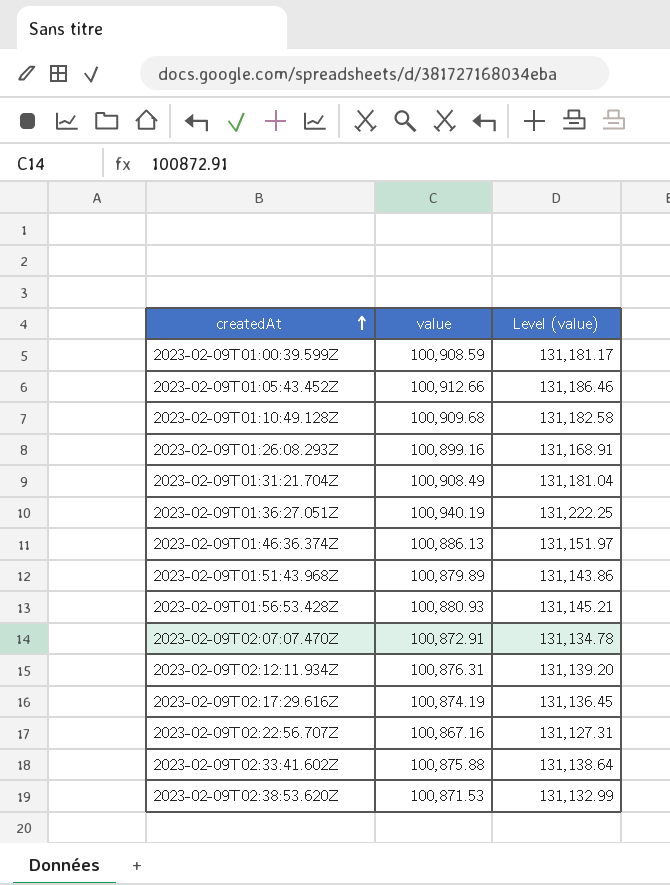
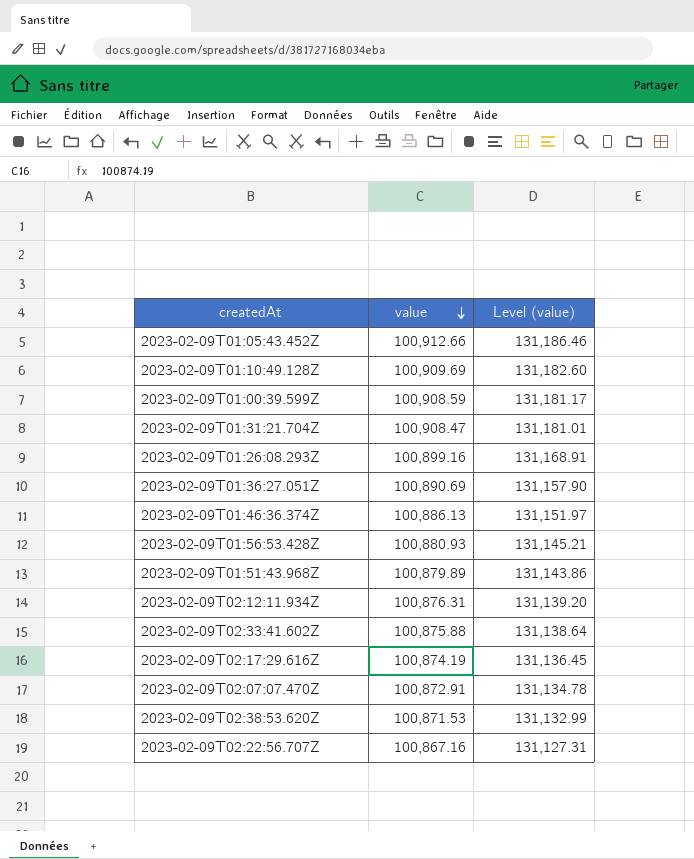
row order: createdAt ascending -> value descending
2023-02-09T01:10:49.128Z | value: 100,909.68 -> 100,909.69
2023-02-09T01:10:49.128Z | Level (value): 131,182.58 -> 131,182.60
2023-02-09T01:31:21.704Z | value: 100,908.49 -> 100,908.47
2023-02-09T01:31:21.704Z | Level (value): 131,181.04 -> 131,181.01
2023-02-09T01:36:27.051Z | value: 100,940.19 -> 100,890.69
2023-02-09T01:36:27.051Z | Level (value): 131,222.25 -> 131,157.90

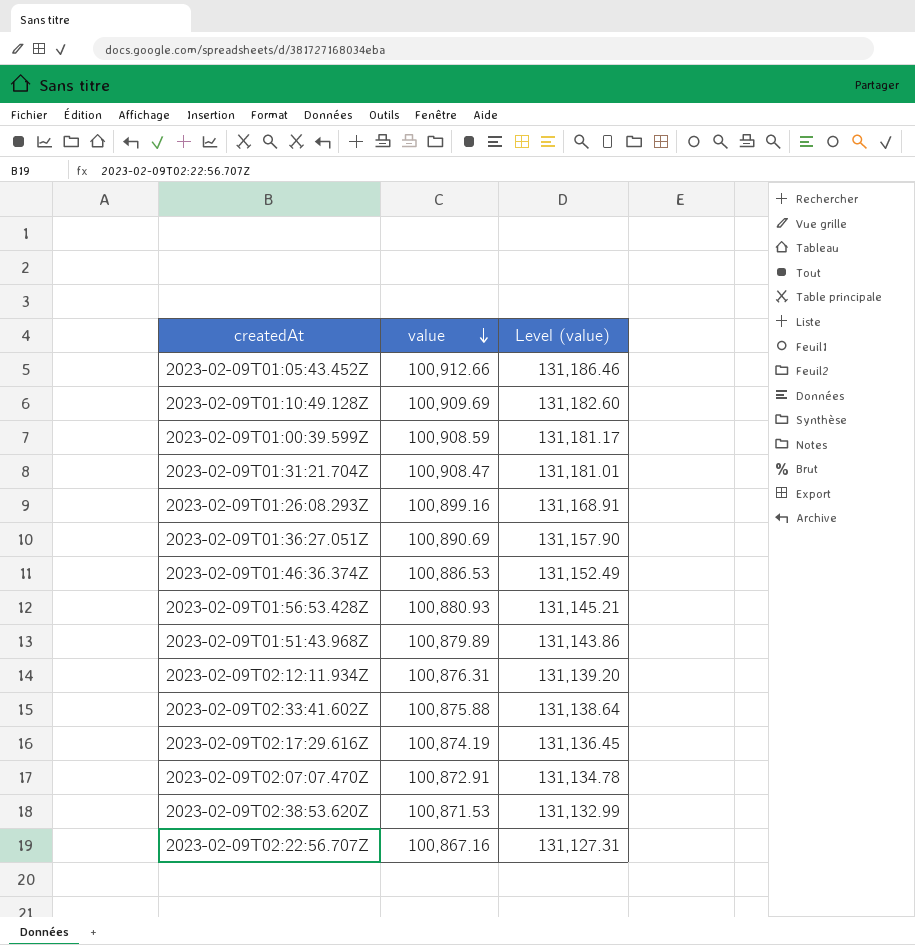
2023-02-09T01:46:36.374Z | value: 100,886.13 -> 100,886.53
2023-02-09T01:46:36.374Z | Level (value): 131,151.97 -> 131,152.49

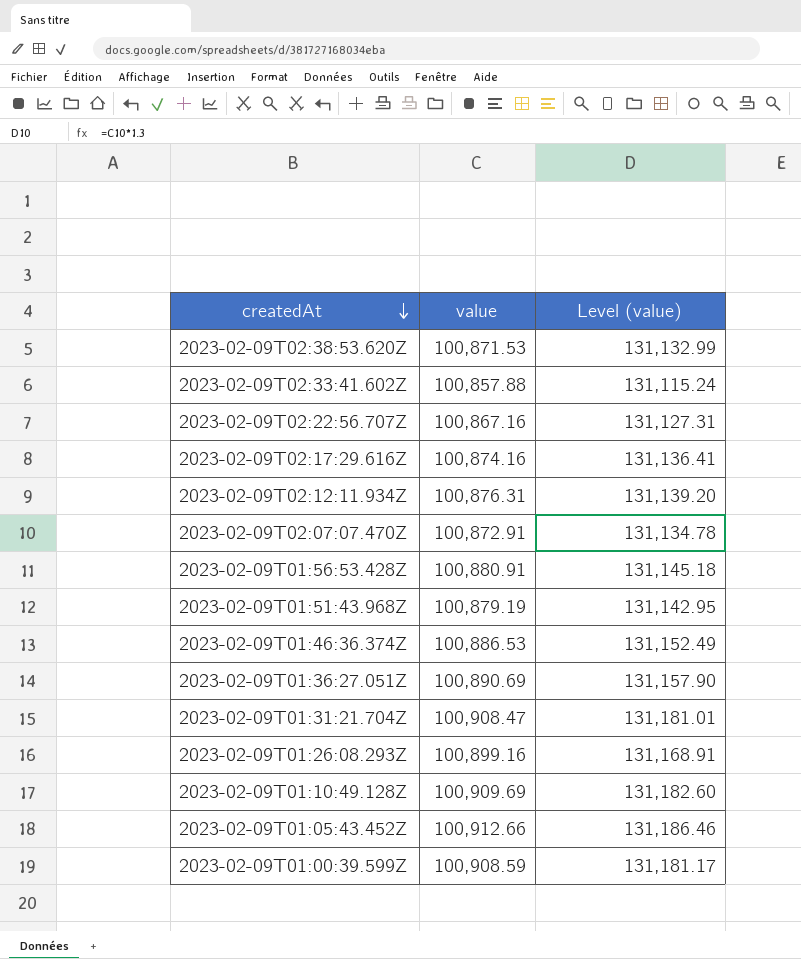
row order: value descending -> createdAt descending
2023-02-09T02:33:41.602Z | value: 100,875.88 -> 100,857.88
2023-02-09T02:33:41.602Z | Level (value): 131,138.64 -> 131,115.24
2023-02-09T02:17:29.616Z | value: 100,874.19 -> 100,874.16
2023-02-09T02:17:29.616Z | Level (value): 131,136.45 -> 131,136.41
2023-02-09T01:56:53.428Z | value: 100,880.93 -> 100,880.91
2023-02-09T01:56:53.428Z | Level (value): 131,145.21 -> 131,145.18
2023-02-09T01:51:43.968Z | value: 100,879.89 -> 100,879.19
2023-02-09T01:51:43.968Z | Level (value): 131,143.86 -> 131,142.95

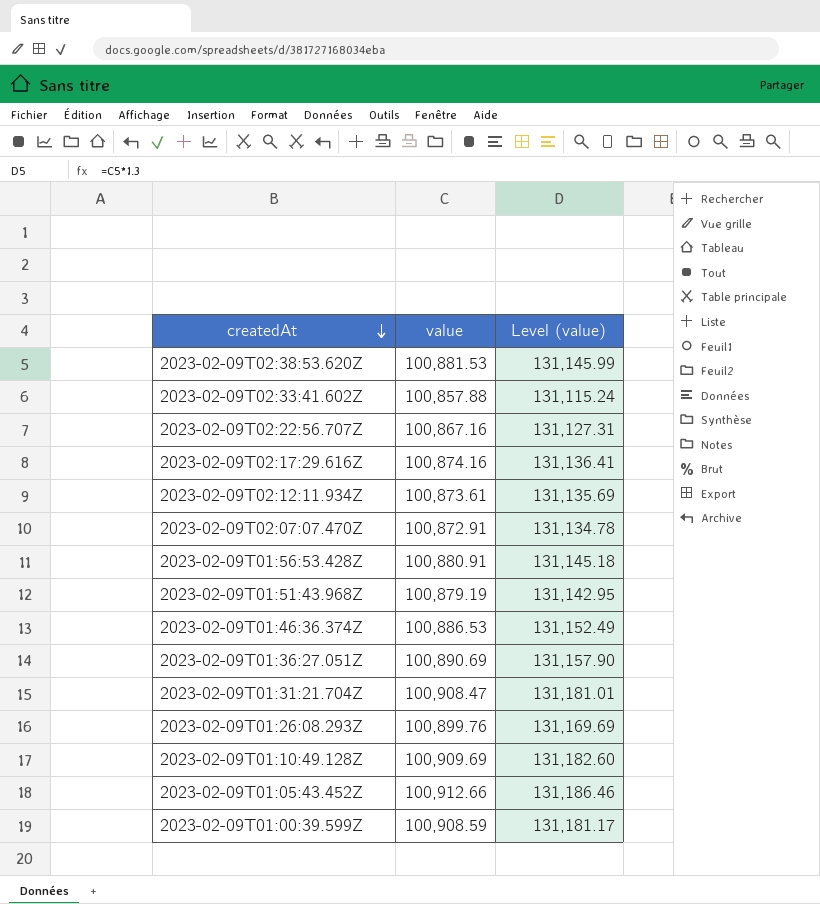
2023-02-09T02:38:53.620Z | value: 100,871.53 -> 100,881.53
2023-02-09T02:38:53.620Z | Level (value): 131,132.99 -> 131,145.99
2023-02-09T02:12:11.934Z | value: 100,876.31 -> 100,873.61
2023-02-09T02:12:11.934Z | Level (value): 131,139.20 -> 131,135.69
2023-02-09T01:26:08.293Z | value: 100,899.16 -> 100,899.76
2023-02-09T01:26:08.293Z | Level (value): 131,168.91 -> 131,169.69

